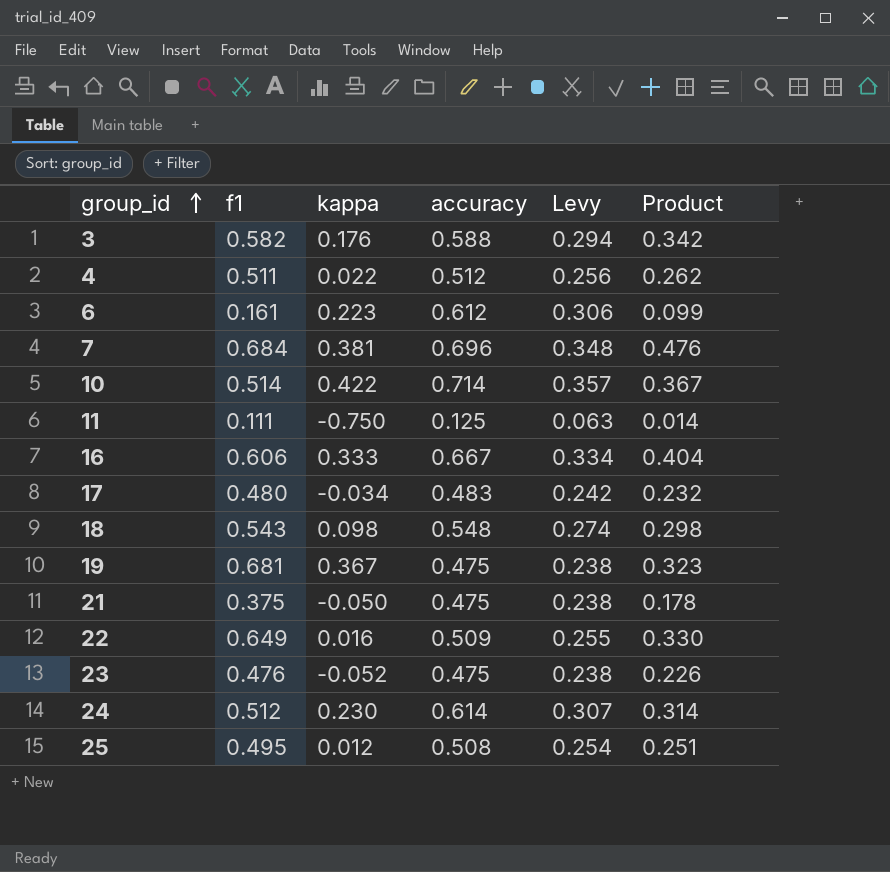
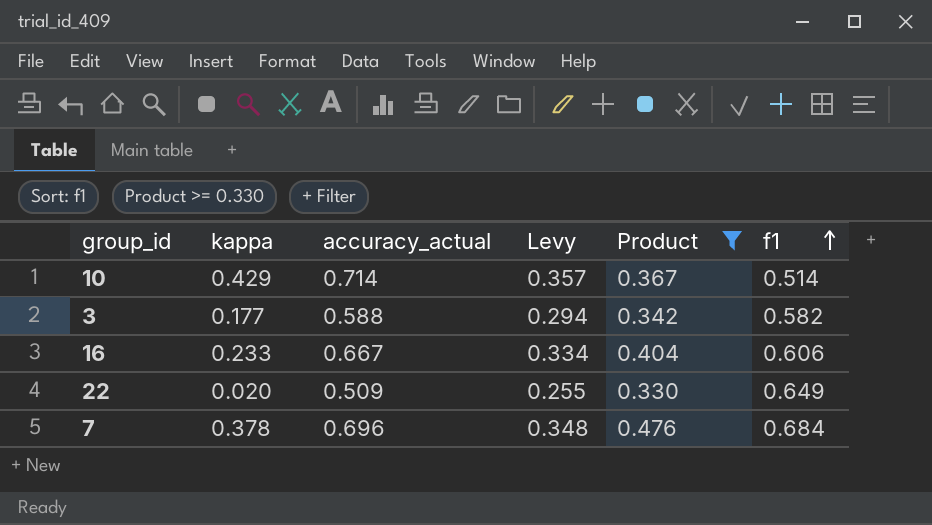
filter: none -> Product >= 0.330
row order: group_id ascending -> f1 ascending
column name: accuracy -> accuracy_actual
column f1 | position: 2 -> 6
10 | kappa: 0.422 -> 0.429
3 | kappa: 0.176 -> 0.177
16 | kappa: 0.333 -> 0.233
22 | kappa: 0.016 -> 0.020
7 | kappa: 0.381 -> 0.378

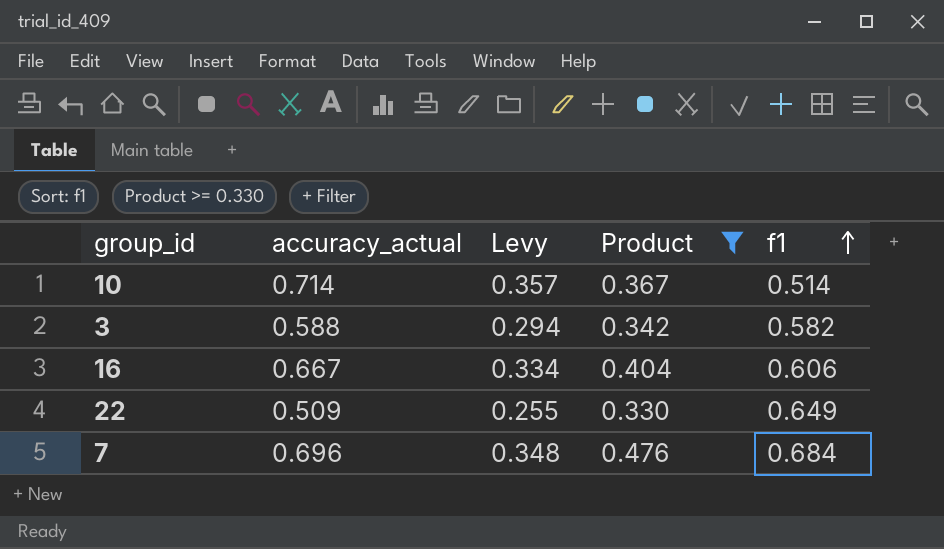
column kappa | position: 2 -> none

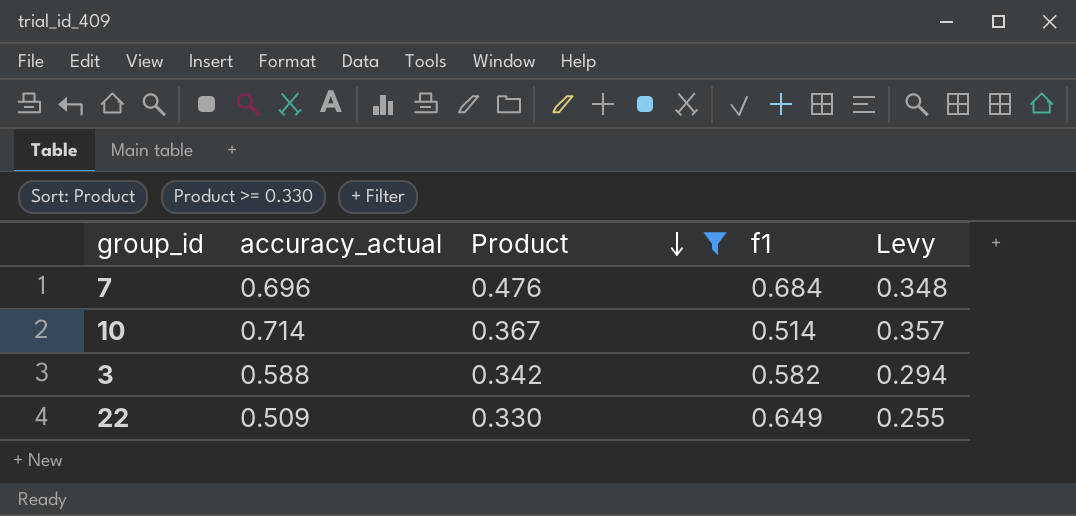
row order: f1 ascending -> Product descending
column Levy | position: 3 -> 5
row 16: 0.667 | 0.334 | 0.404 | 0.606 -> none

